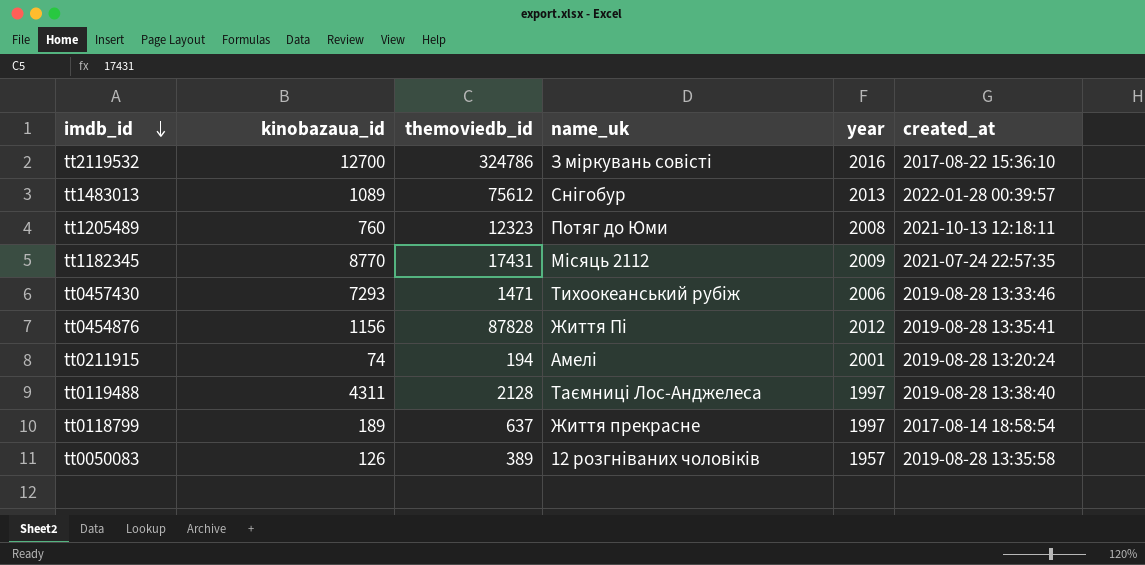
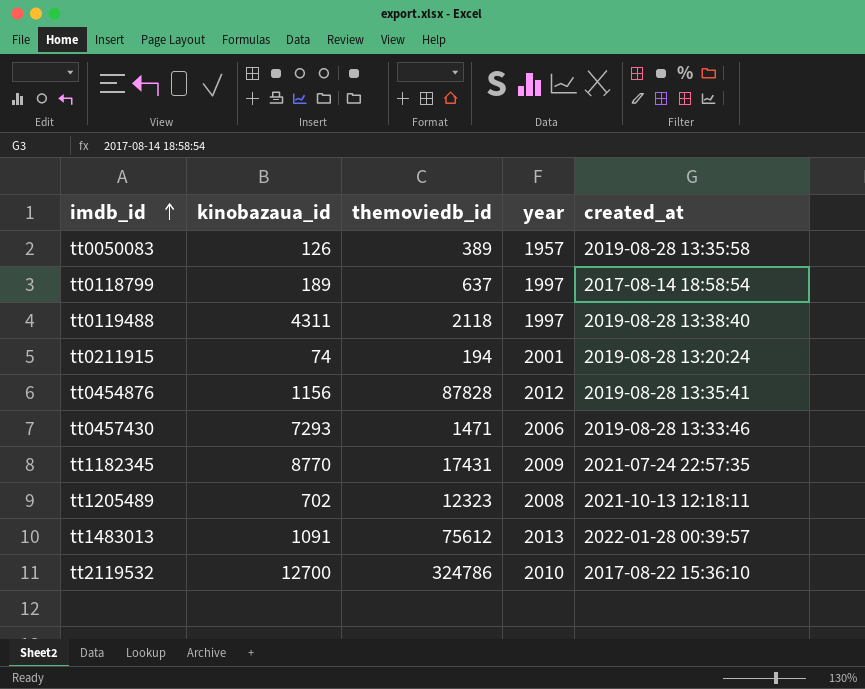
row order: imdb_id descending -> imdb_id ascending
column name_uk | position: 4 -> none
tt0119488 | themoviedb_id: 2128 -> 2118
tt1205489 | kinobazaua_id: 760 -> 702
tt1483013 | kinobazaua_id: 1089 -> 1091
tt2119532 | year: 2016 -> 2010

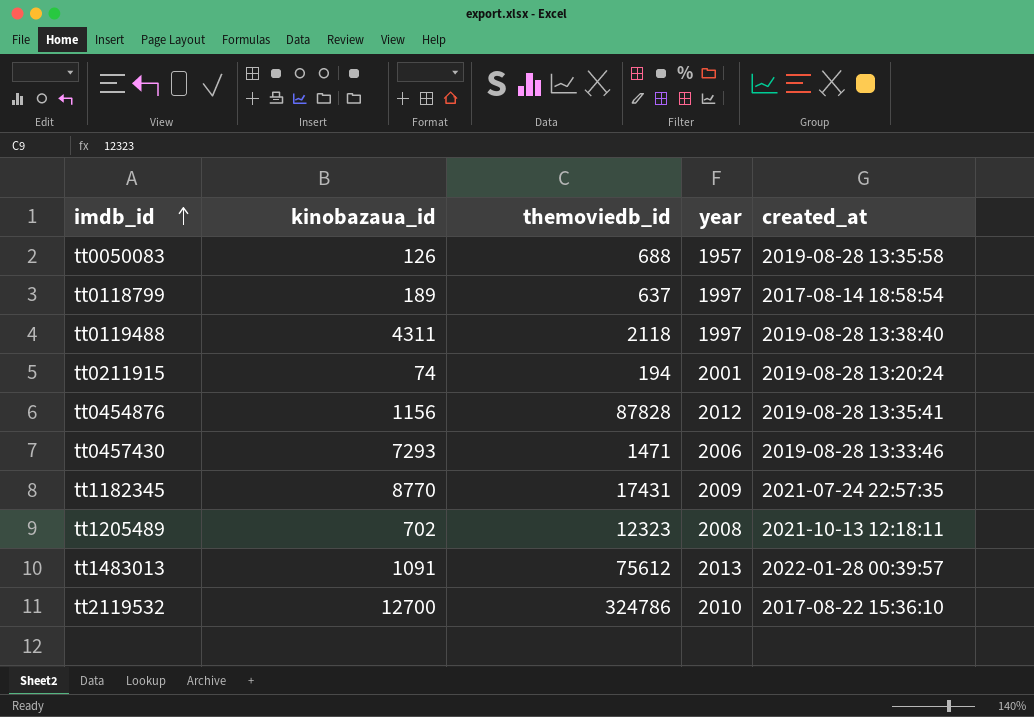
tt0050083 | themoviedb_id: 389 -> 688

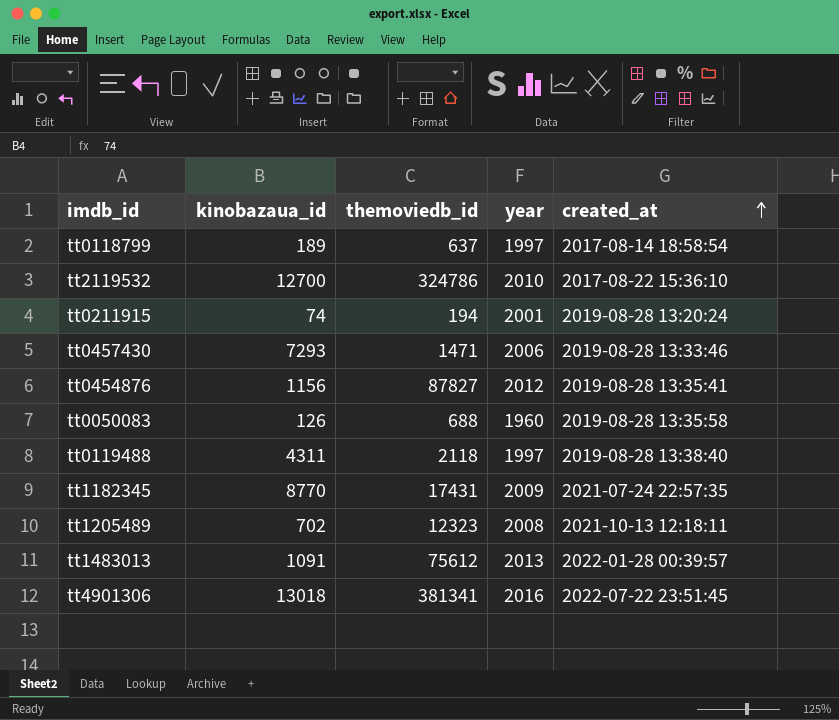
row order: imdb_id ascending -> created_at ascending
tt0454876 | themoviedb_id: 87828 -> 87827
tt0050083 | year: 1957 -> 1960
row tt4901306: none -> 13018 | 381341 | 2016 | 2022-07-22 23:51:45

